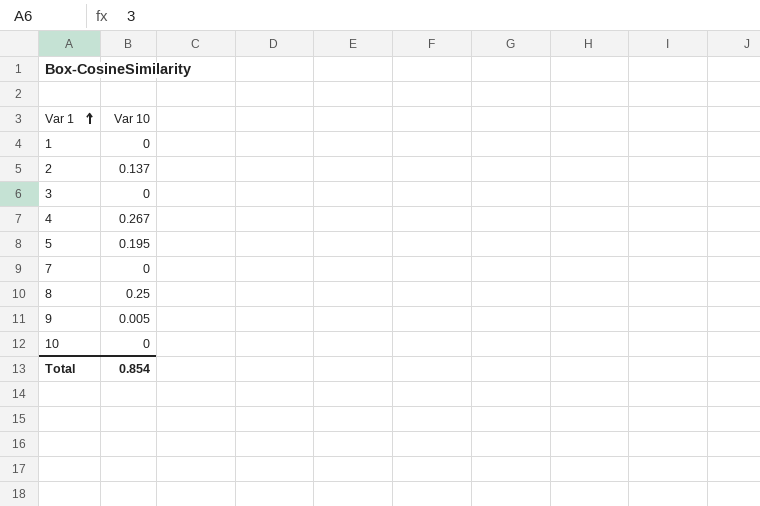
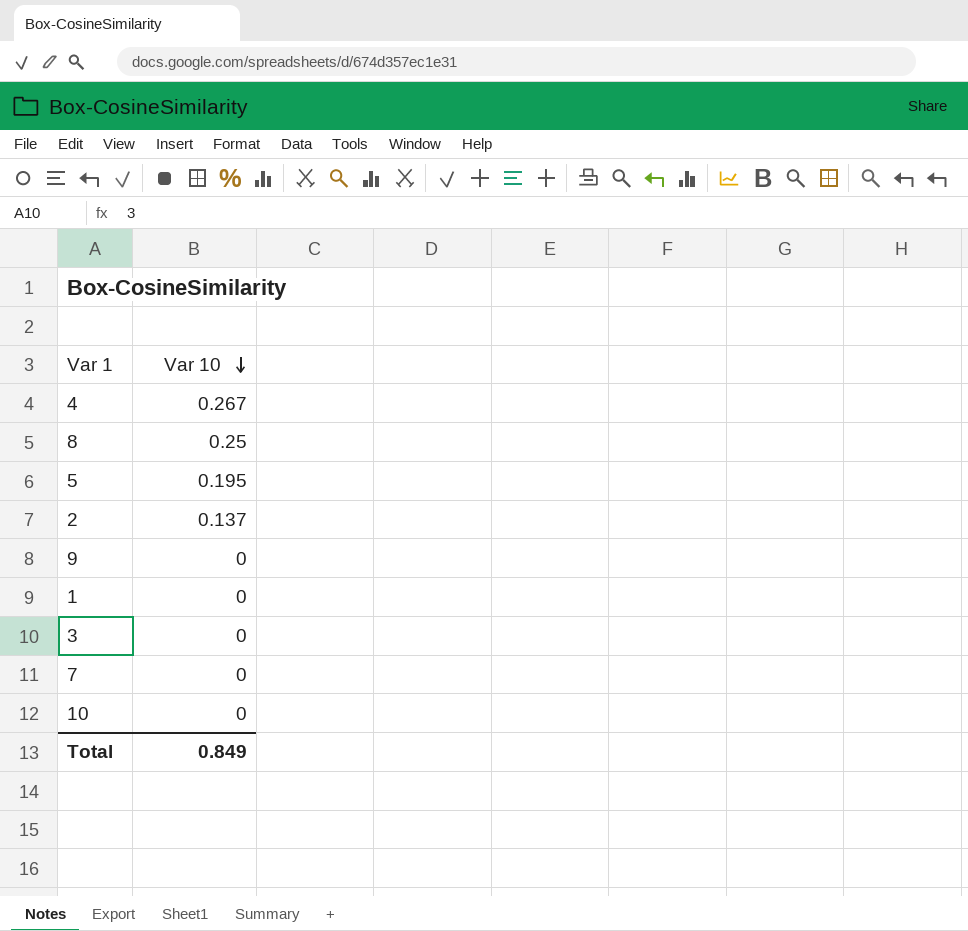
row order: Var 1 ascending -> Var 10 descending
9 | Var 10: 0.005 -> 0
Total | Var 10: 0.854 -> 0.849

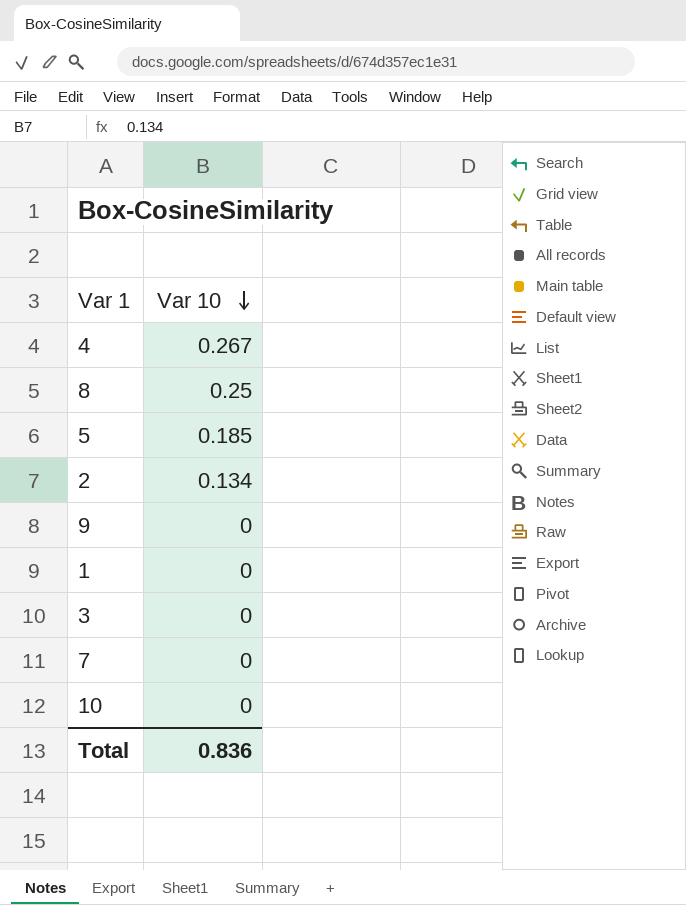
5 | Var 10: 0.195 -> 0.185
2 | Var 10: 0.137 -> 0.134
Total | Var 10: 0.849 -> 0.836

